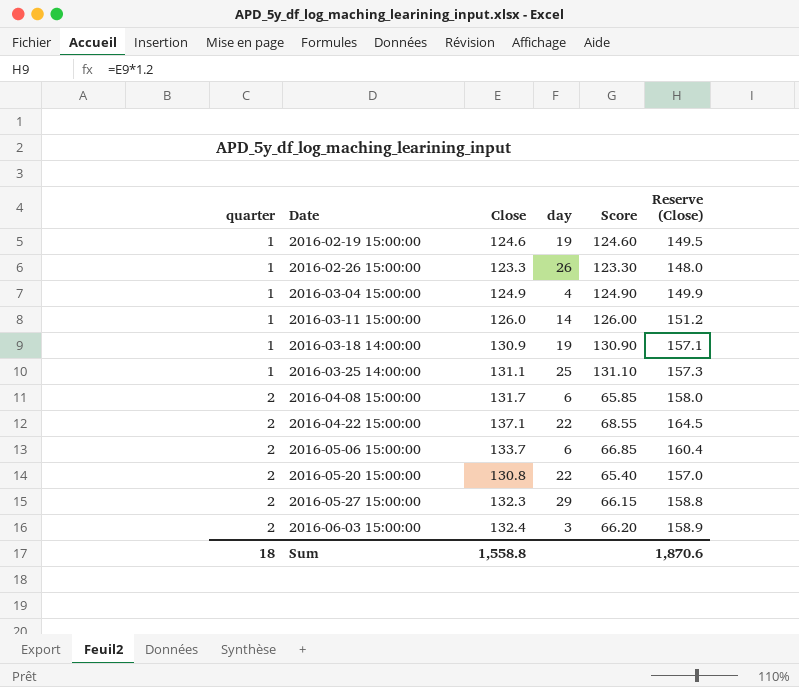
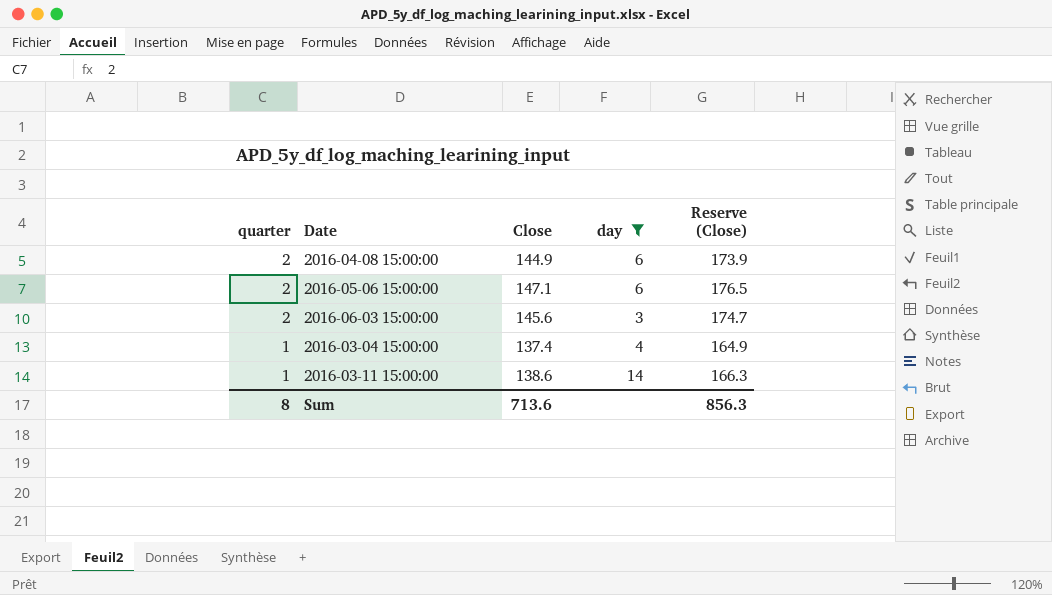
filter: none -> day <= 14
row order: quarter ascending -> quarter descending
column Score | formula: [Close] / [quarter] -> none
2016-04-08 15:00:00 | Close: 131.7 -> 144.9
2016-04-08 15:00:00 | Reserve (Close): 158.0 -> 173.9
2016-05-06 15:00:00 | Close: 133.7 -> 147.1
2016-05-06 15:00:00 | Reserve (Close): 160.4 -> 176.5
2016-06-03 15:00:00 | Close: 132.4 -> 145.6
2016-06-03 15:00:00 | Reserve (Close): 158.9 -> 174.7
2016-03-04 15:00:00 | Close: 124.9 -> 137.4
2016-03-04 15:00:00 | Reserve (Close): 149.9 -> 164.9
2016-03-11 15:00:00 | Close: 126.0 -> 138.6
2016-03-11 15:00:00 | Reserve (Close): 151.2 -> 166.3
Sum | quarter: 18 -> 8
Sum | Close: 1,558.8 -> 713.6
Sum | Reserve (Close): 1,870.6 -> 856.3

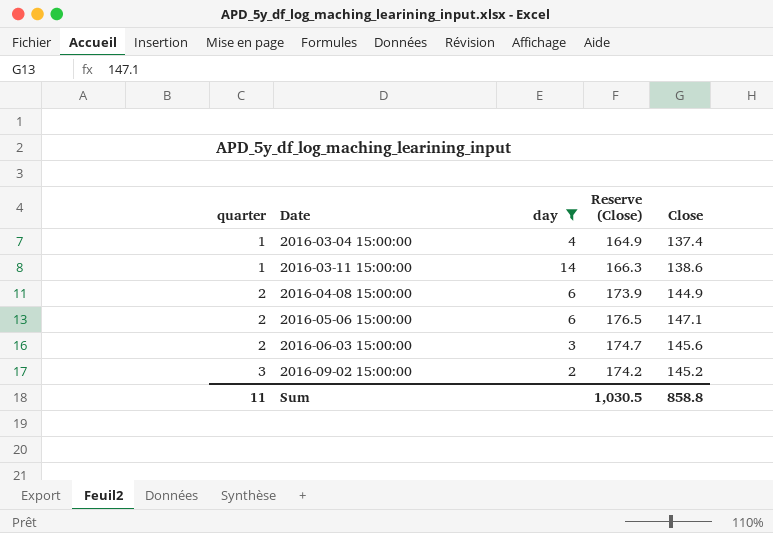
row order: quarter descending -> quarter ascending
column Close | position: 3 -> 5
row 2016-09-02 15:00:00: none -> 3 | 2 | 174.2 | 145.2
Sum | quarter: 8 -> 11
Sum | Reserve (Close): 856.3 -> 1,030.5
Sum | Close: 713.6 -> 858.8

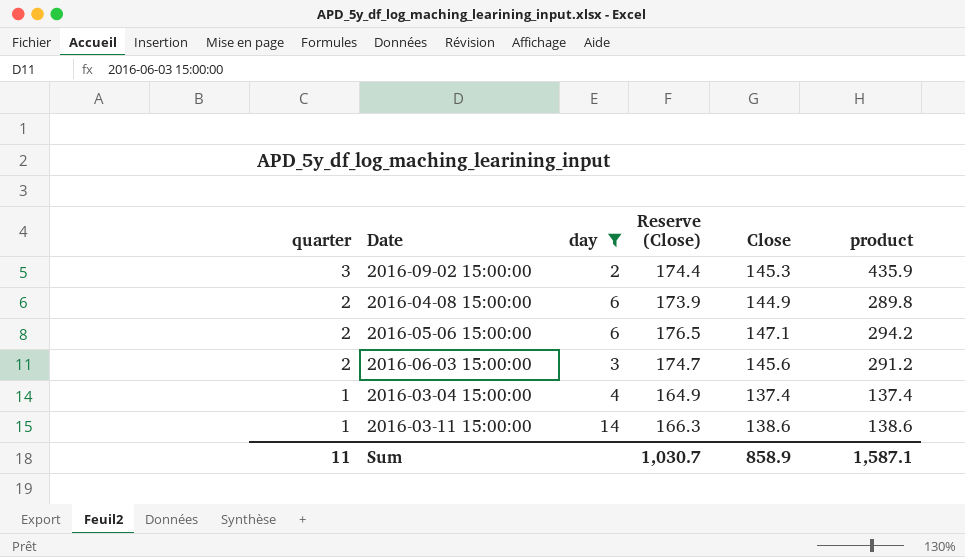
row order: quarter ascending -> quarter descending
column product | formula: none -> [quarter] * [Close]
2016-09-02 15:00:00 | Reserve (Close): 174.2 -> 174.4
2016-09-02 15:00:00 | Close: 145.2 -> 145.3
Sum | Reserve (Close): 1,030.5 -> 1,030.7
Sum | Close: 858.8 -> 858.9

